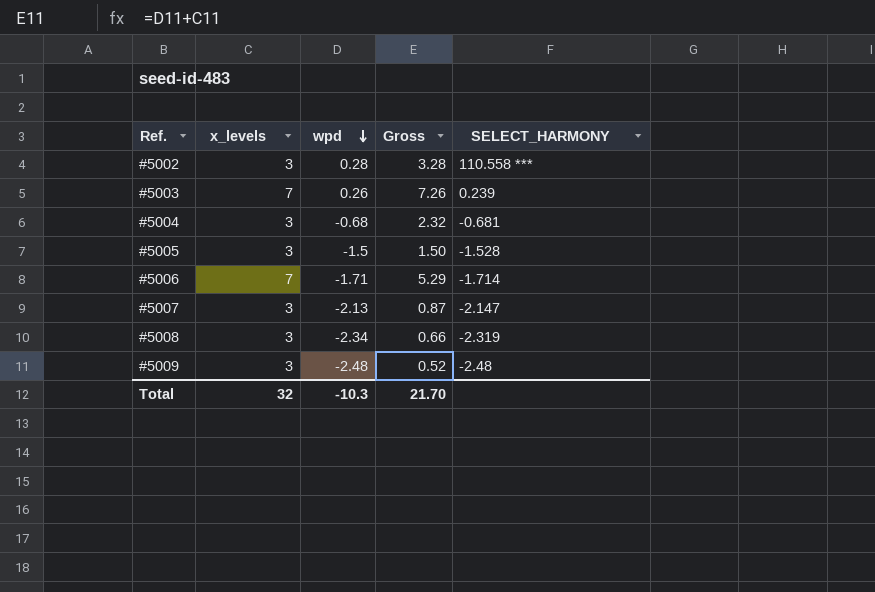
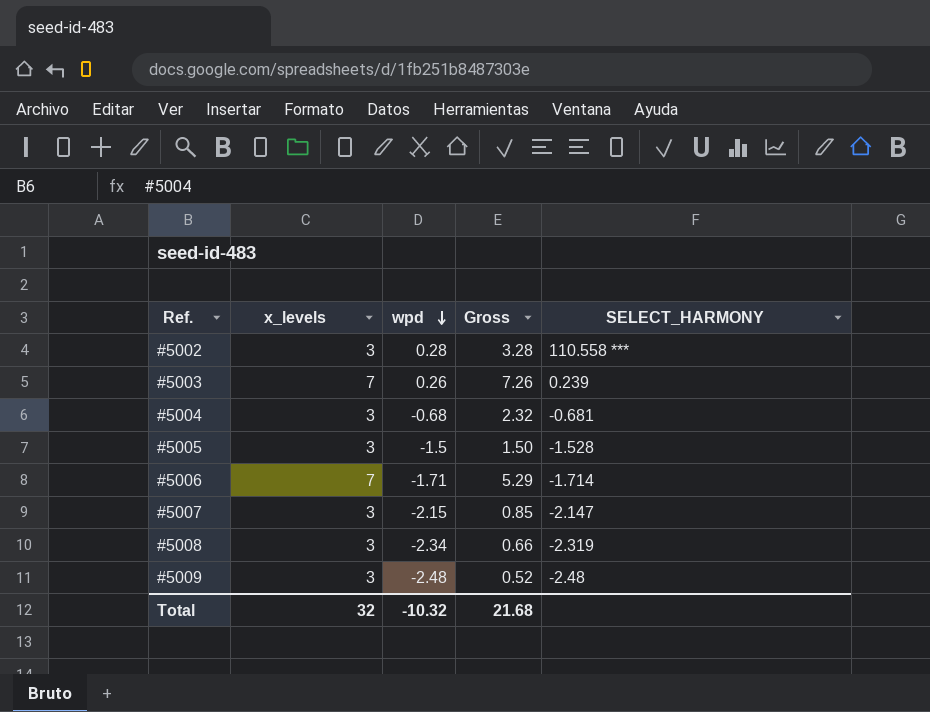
#5007 | wpd: -2.13 -> -2.15
#5007 | Gross: 0.87 -> 0.85
Total | wpd: -10.3 -> -10.32
Total | Gross: 21.70 -> 21.68

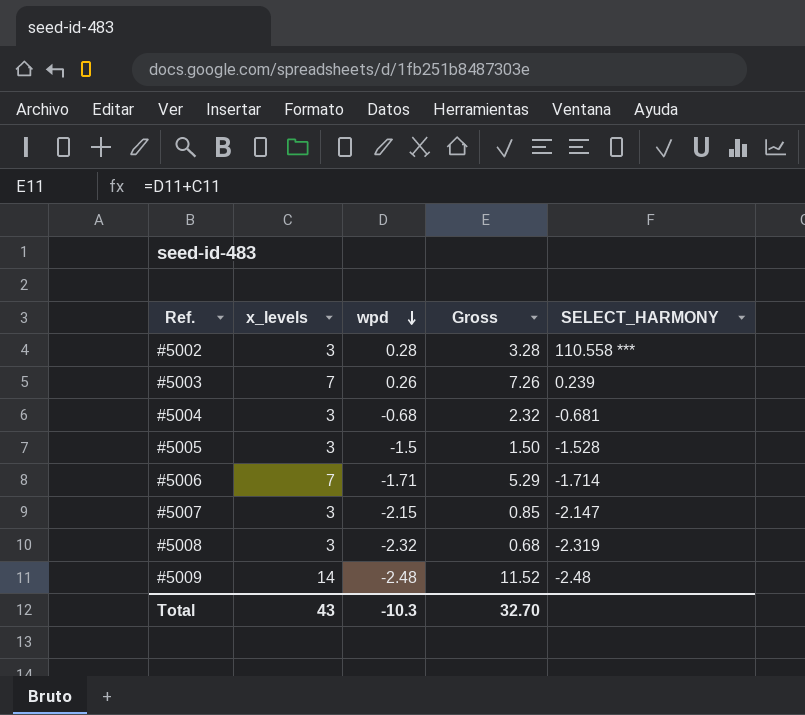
#5008 | wpd: -2.34 -> -2.32
#5008 | Gross: 0.66 -> 0.68
#5009 | x_levels: 3 -> 14
#5009 | Gross: 0.52 -> 11.52
Total | x_levels: 32 -> 43
Total | wpd: -10.32 -> -10.3
Total | Gross: 21.68 -> 32.70

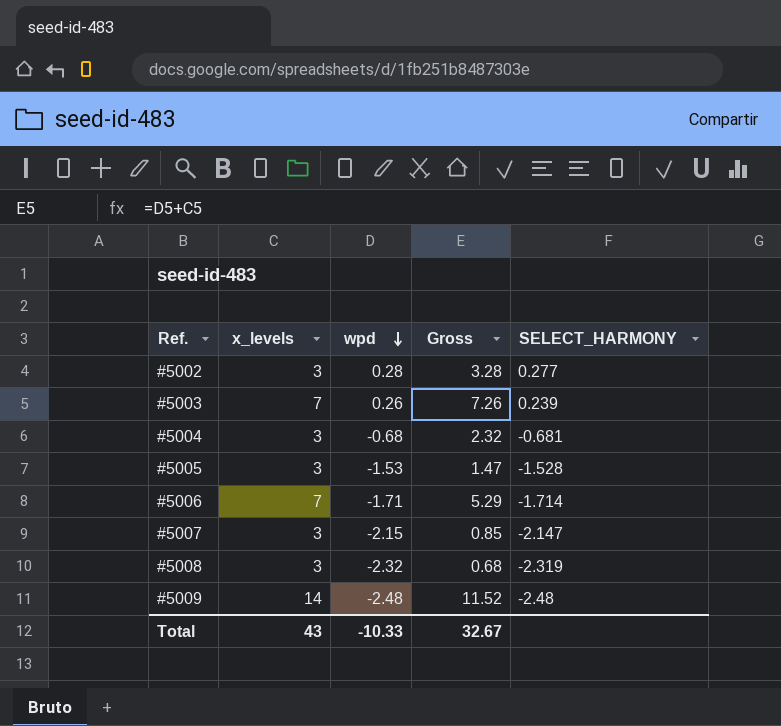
#5002 | SELECT_HARMONY: 110.558 *** -> 0.277
#5005 | wpd: -1.5 -> -1.53
#5005 | Gross: 1.50 -> 1.47
Total | wpd: -10.3 -> -10.33
Total | Gross: 32.70 -> 32.67

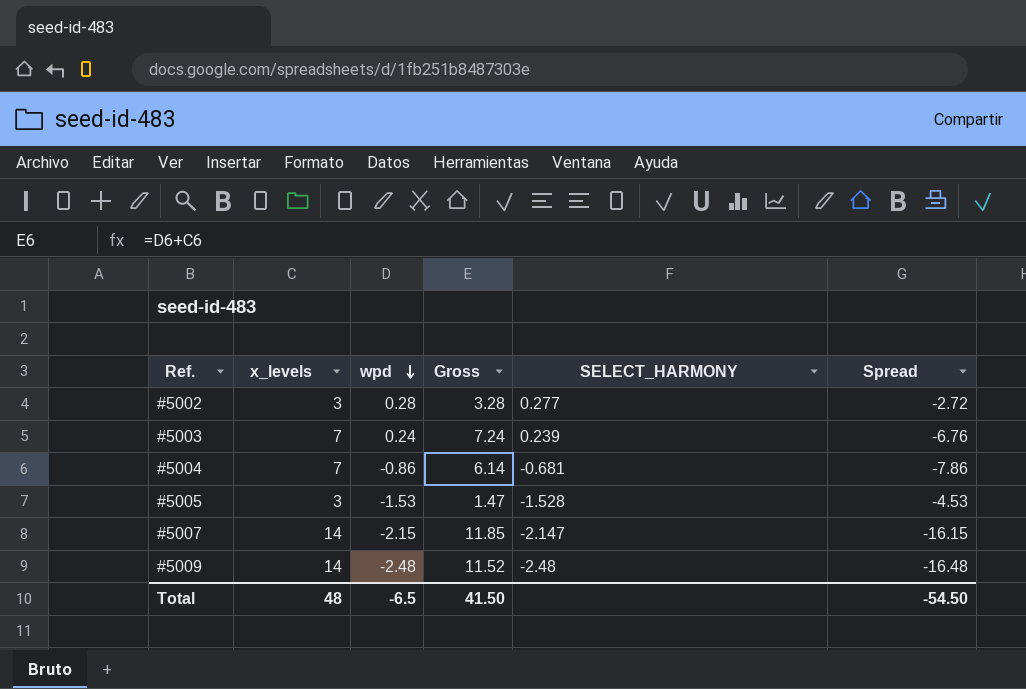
column Spread | formula: none -> [wpd] - [x_levels]
row #5006: 7 | -1.71 | 5.29 | -1.714 -> none
row #5008: 3 | -2.32 | 0.68 | -2.319 -> none
#5003 | wpd: 0.26 -> 0.24
#5003 | Gross: 7.26 -> 7.24
#5004 | x_levels: 3 -> 7
#5004 | wpd: -0.68 -> -0.86
#5004 | Gross: 2.32 -> 6.14
#5007 | x_levels: 3 -> 14
#5007 | Gross: 0.85 -> 11.85
Total | x_levels: 43 -> 48
Total | wpd: -10.33 -> -6.5
Total | Gross: 32.67 -> 41.50

